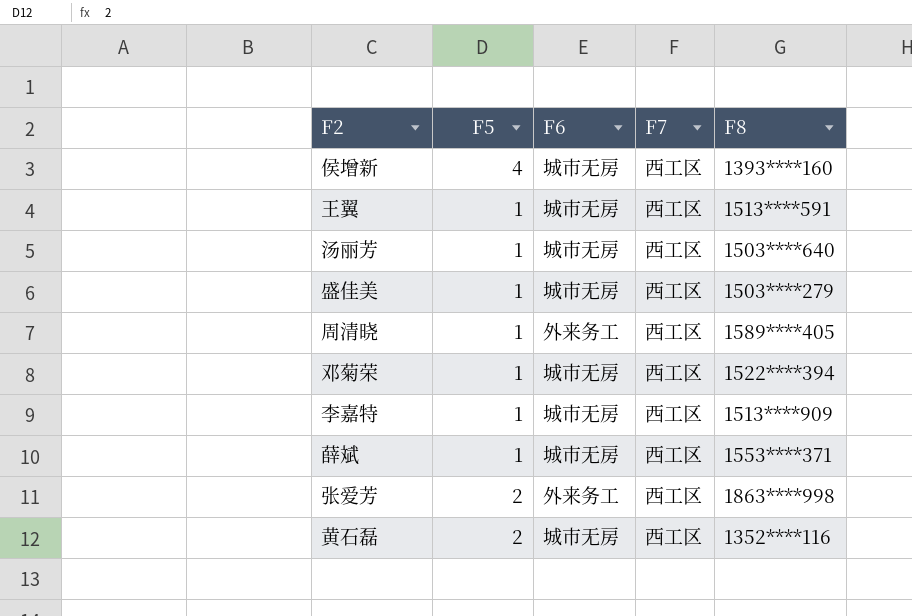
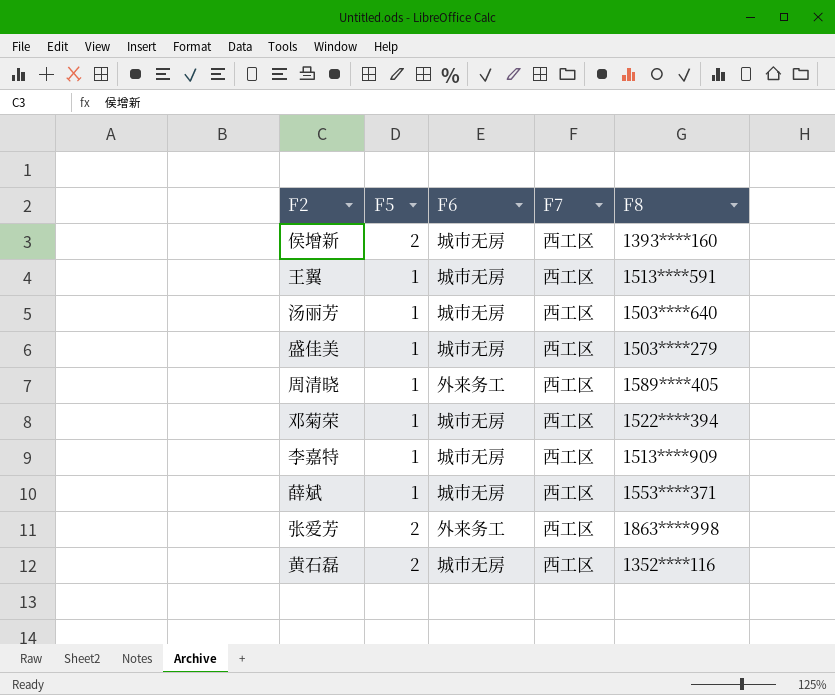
侯增新 | F5: 4 -> 2

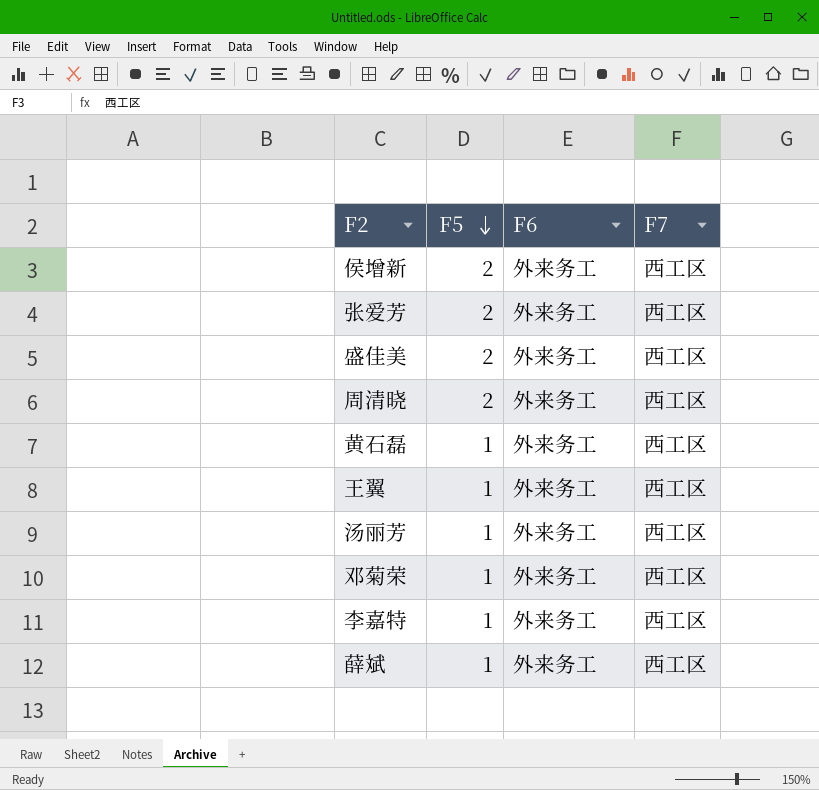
row order: none -> F5 descending
column F8 | position: 5 -> none
侯增新 | F6: 城市无房 -> 外来务工
盛佳美 | F5: 1 -> 2
盛佳美 | F6: 城市无房 -> 外来务工
周清晓 | F5: 1 -> 2
黄石磊 | F5: 2 -> 1
黄石磊 | F6: 城市无房 -> 外来务工
王翼 | F6: 城市无房 -> 外来务工
汤丽芳 | F6: 城市无房 -> 外来务工
邓菊荣 | F6: 城市无房 -> 外来务工
李嘉特 | F6: 城市无房 -> 外来务工
薛斌 | F6: 城市无房 -> 外来务工

